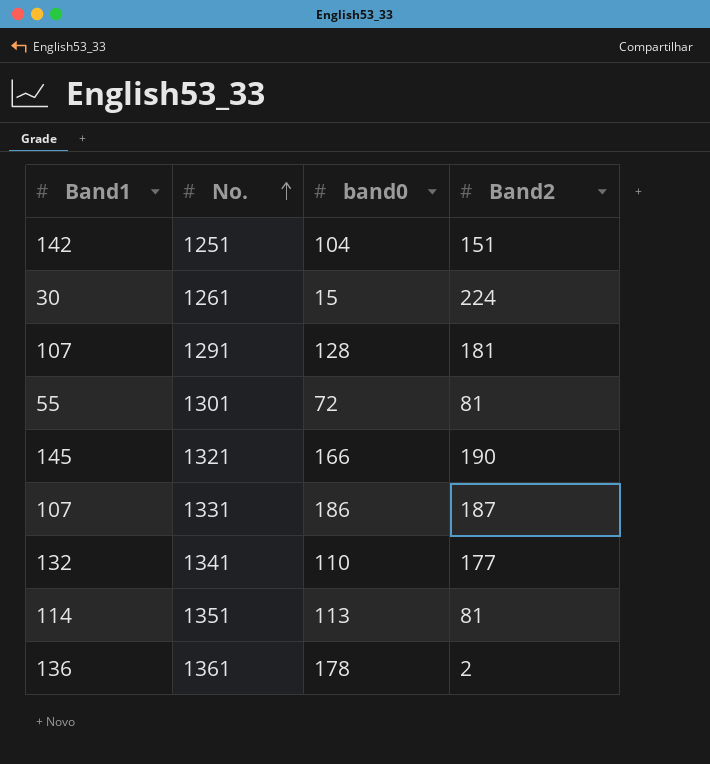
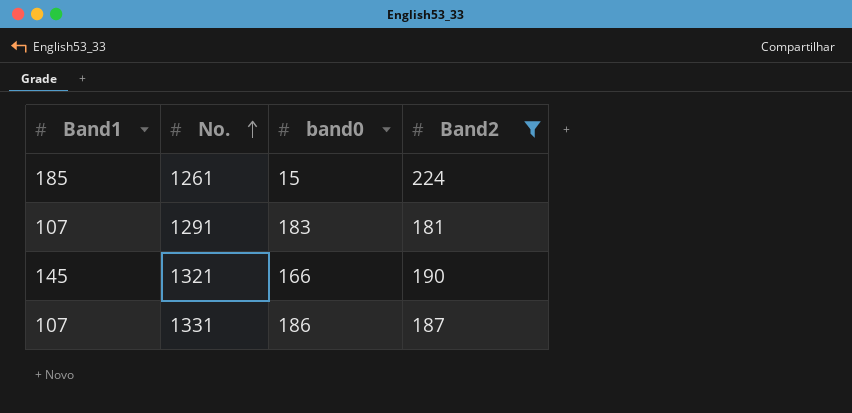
filter: none -> Band2 >= 181
1261 | Band1: 30 -> 185
1291 | band0: 128 -> 183

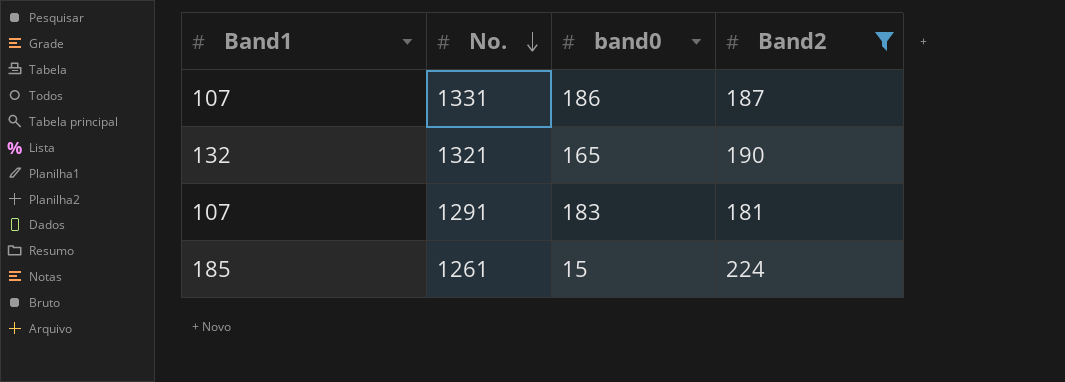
row order: No. ascending -> No. descending
1321 | Band1: 145 -> 132
1321 | band0: 166 -> 165

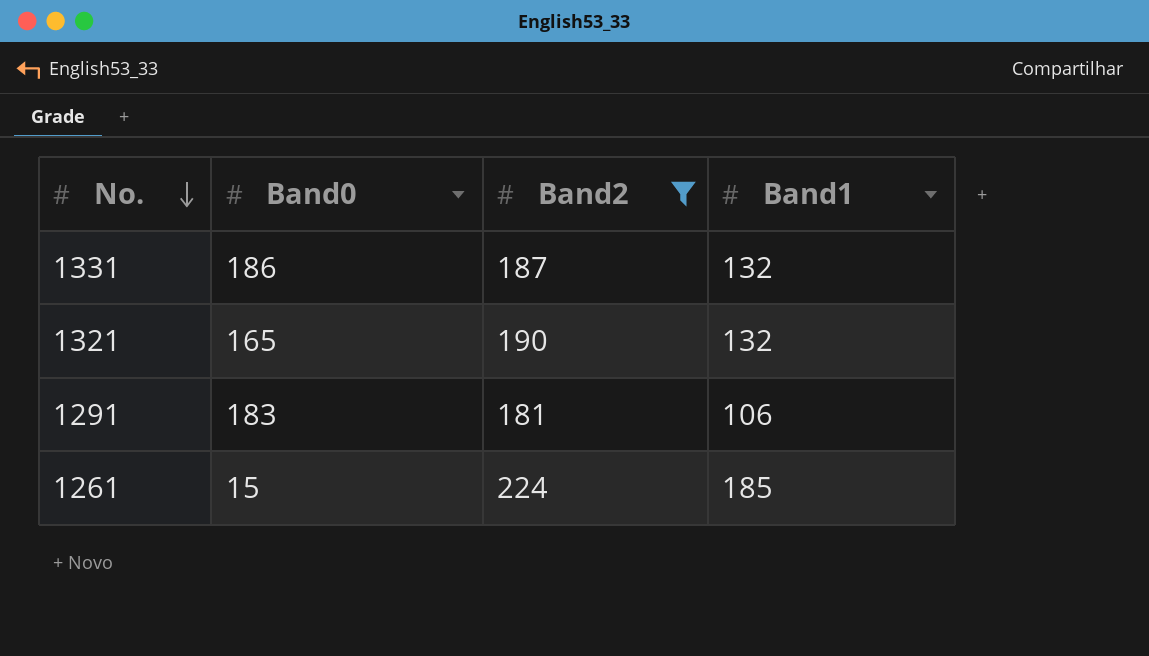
column name: band0 -> Band0
column Band1 | position: 1 -> 4
1331 | Band1: 107 -> 132
1291 | Band1: 107 -> 106

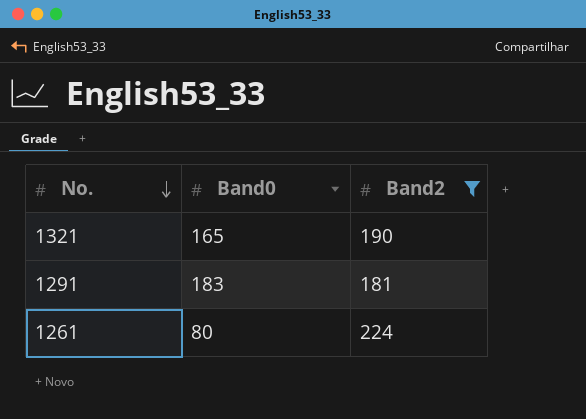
column Band1 | position: 4 -> none
row 1331: 186 | 187 | 132 -> none
1261 | Band0: 15 -> 80

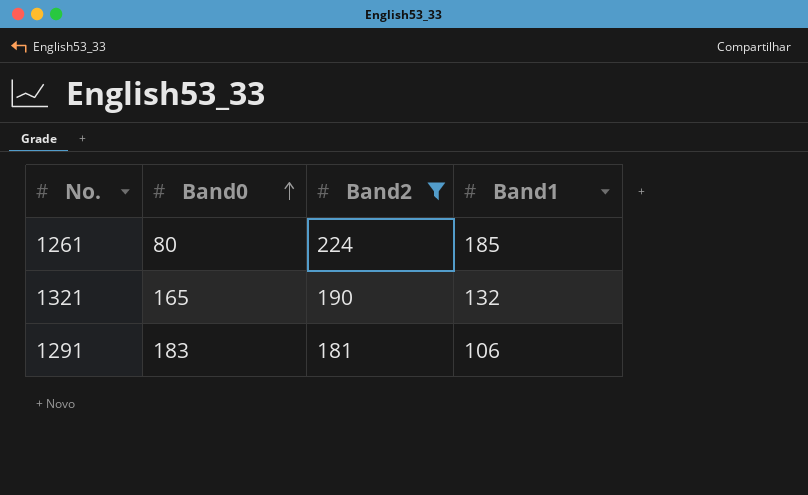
row order: No. descending -> Band0 ascending
column Band1 | position: none -> 4

